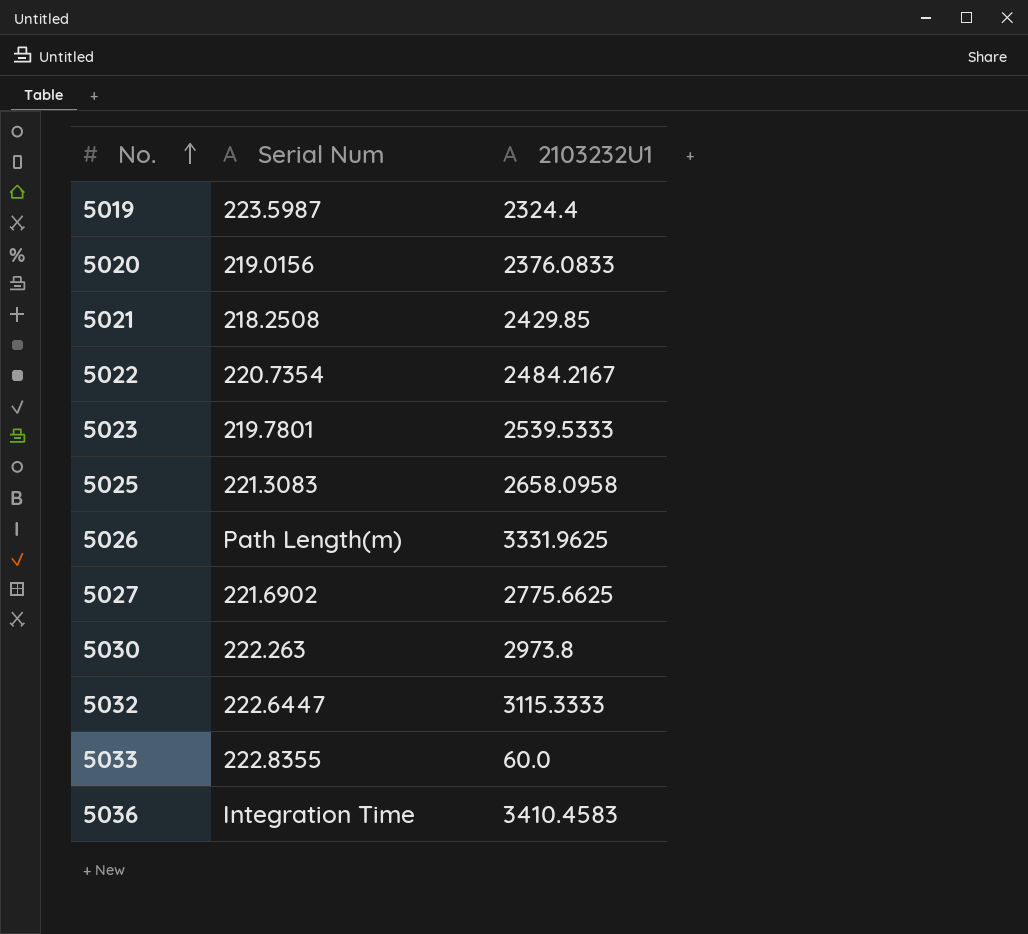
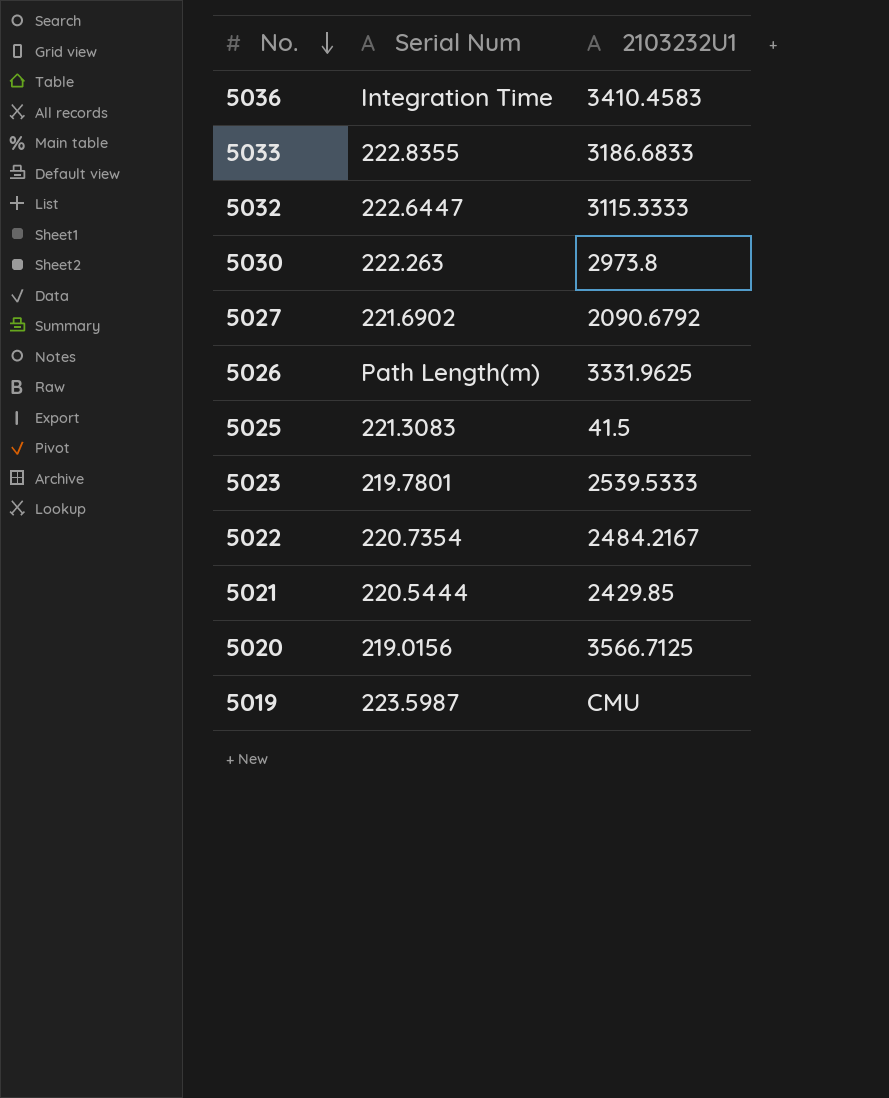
row order: No. ascending -> No. descending
5033 | 2103232U1: 60.0 -> 3186.6833
5027 | 2103232U1: 2775.6625 -> 2090.6792
5025 | 2103232U1: 2658.0958 -> 41.5
5021 | Serial Num: 218.2508 -> 220.5444
5020 | 2103232U1: 2376.0833 -> 3566.7125
5019 | 2103232U1: 2324.4 -> CMU

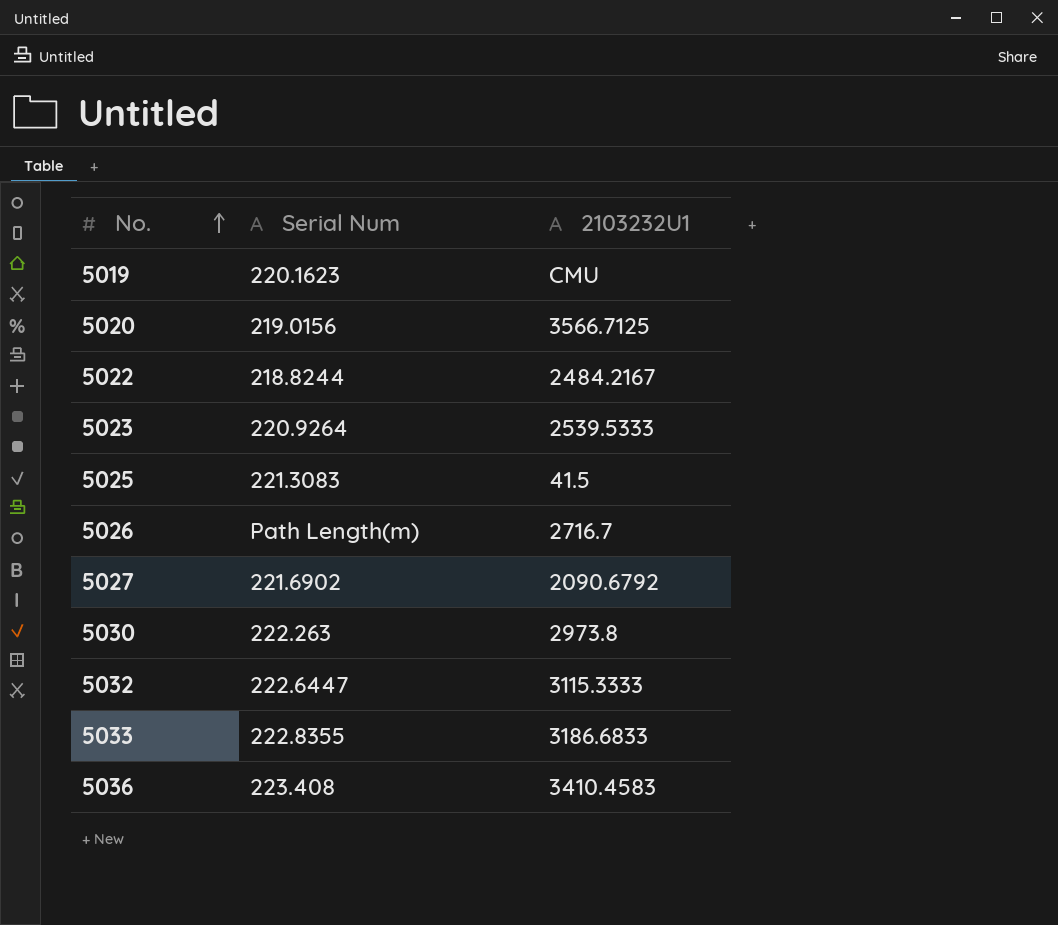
row order: No. descending -> No. ascending
row 5021: 220.5444 | 2429.85 -> none
5019 | Serial Num: 223.5987 -> 220.1623
5022 | Serial Num: 220.7354 -> 218.8244
5023 | Serial Num: 219.7801 -> 220.9264
5026 | 2103232U1: 3331.9625 -> 2716.7
5036 | Serial Num: Integration Time -> 223.408

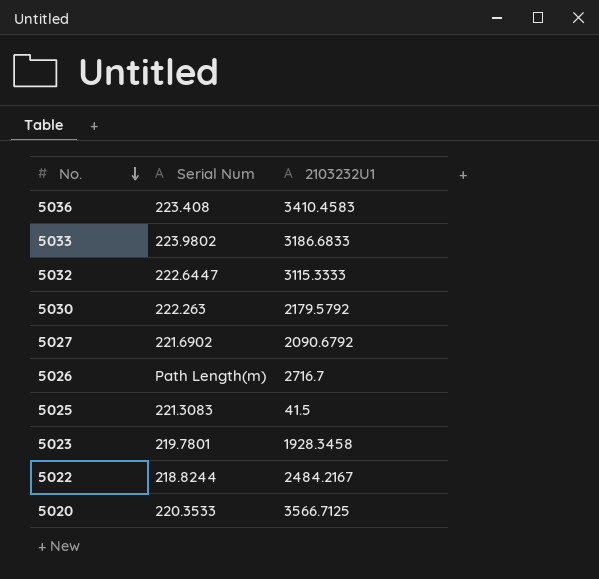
row order: No. ascending -> No. descending
row 5019: 220.1623 | CMU -> none
5033 | Serial Num: 222.8355 -> 223.9802
5030 | 2103232U1: 2973.8 -> 2179.5792
5023 | Serial Num: 220.9264 -> 219.7801
5023 | 2103232U1: 2539.5333 -> 1928.3458
5020 | Serial Num: 219.0156 -> 220.3533

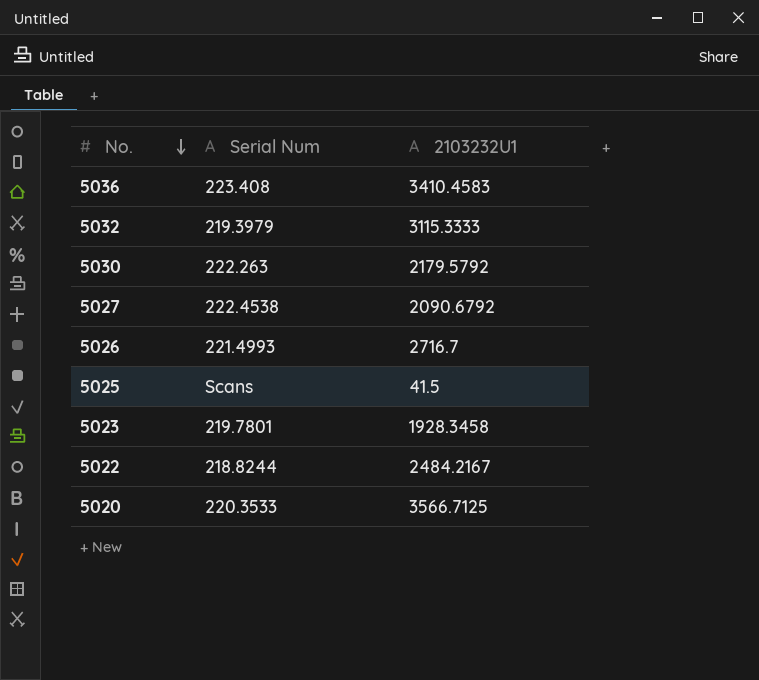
row 5033: 223.9802 | 3186.6833 -> none
5032 | Serial Num: 222.6447 -> 219.3979
5027 | Serial Num: 221.6902 -> 222.4538
5026 | Serial Num: Path Length(m) -> 221.4993
5025 | Serial Num: 221.3083 -> Scans

